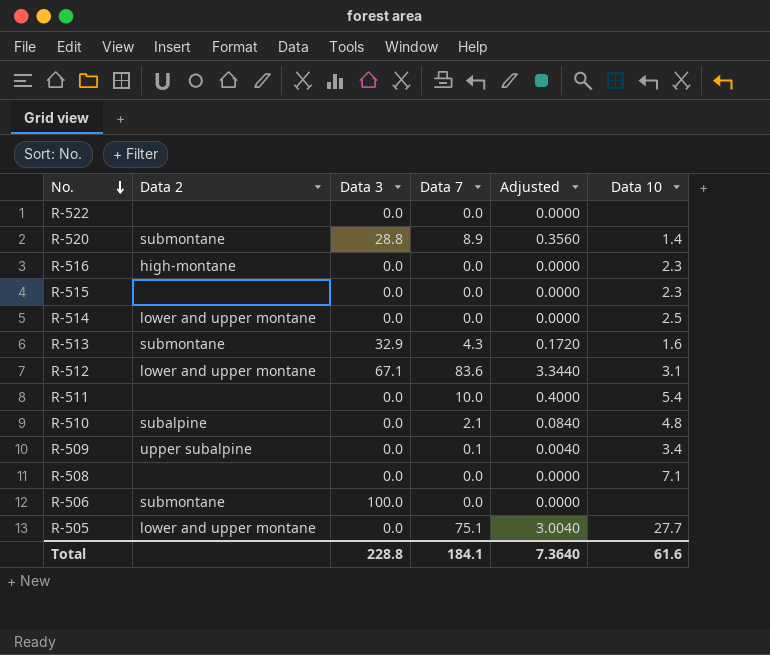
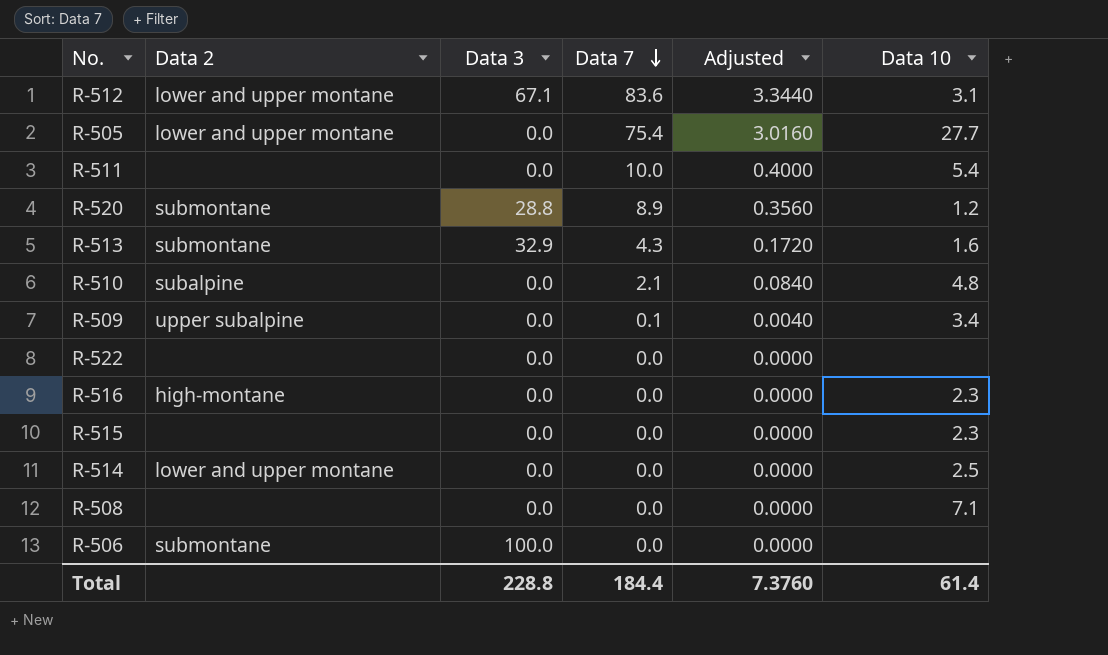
row order: No. descending -> Data 7 descending
R-505 | Data 7: 75.1 -> 75.4
R-505 | Adjusted: 3.0040 -> 3.0160
R-520 | Data 10: 1.4 -> 1.2
Total | Data 7: 184.1 -> 184.4
Total | Adjusted: 7.3640 -> 7.3760
Total | Data 10: 61.6 -> 61.4

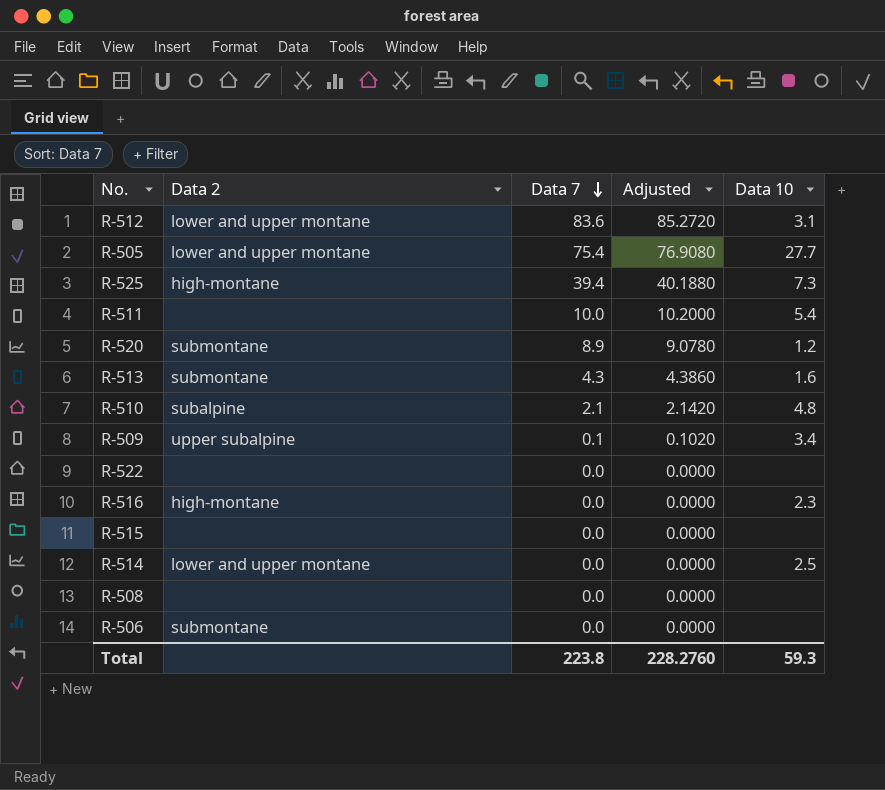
column Data 3 | position: 3 -> none
column Adjusted | formula: [Data 7] * 0.04 -> [Data 7] * 1.02
row R-525: none -> high-montane | 39.4 | 40.1880 | 7.3
R-515 | Data 10: 2.3 -> none
R-508 | Data 10: 7.1 -> none
Total | Data 7: 184.4 -> 223.8
Total | Adjusted: 7.3760 -> 228.2760
Total | Data 10: 61.4 -> 59.3

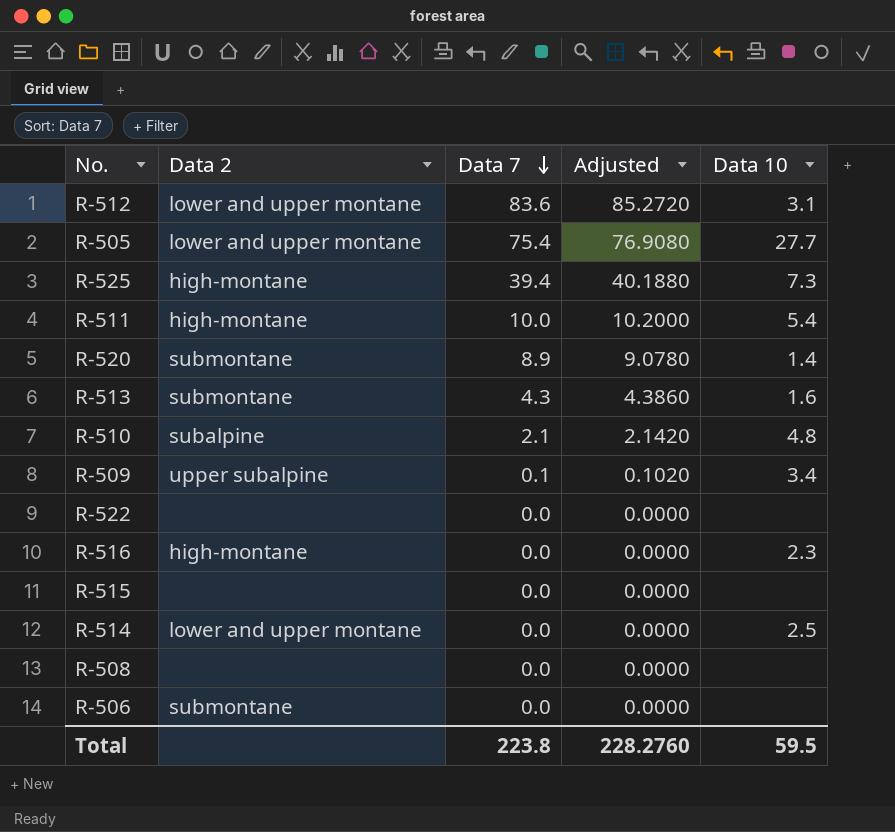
R-511 | Data 2: none -> high-montane
R-520 | Data 10: 1.2 -> 1.4
Total | Data 10: 59.3 -> 59.5

